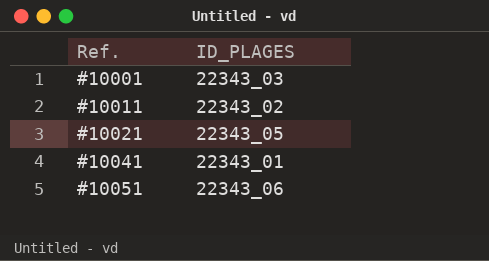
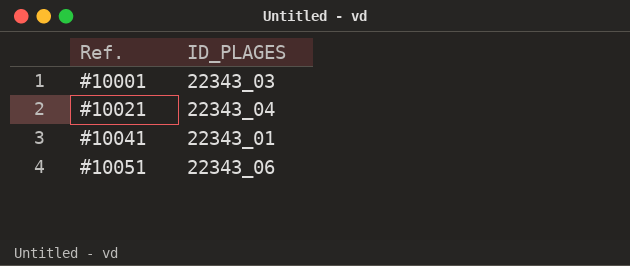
row #10011: 22343_02 -> none
#10021 | ID_PLAGES: 22343_05 -> 22343_04

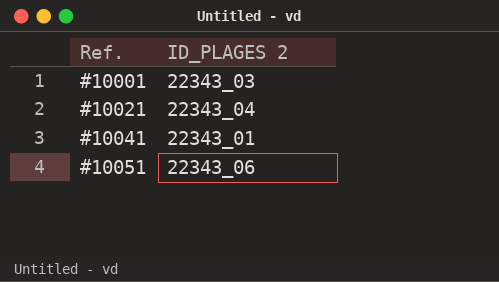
column name: ID_PLAGES -> ID_PLAGES 2

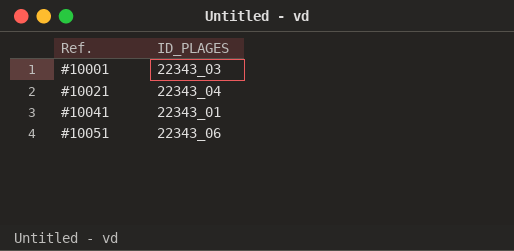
column name: ID_PLAGES 2 -> ID_PLAGES

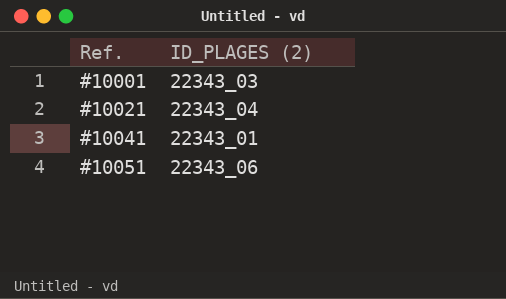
column name: ID_PLAGES -> ID_PLAGES (2)

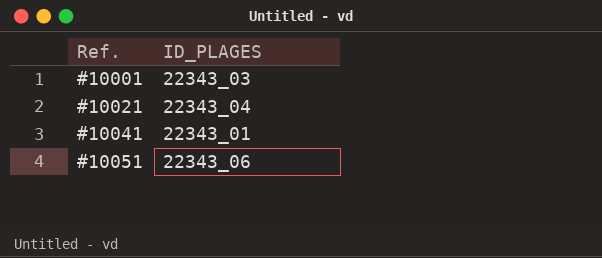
column name: ID_PLAGES (2) -> ID_PLAGES

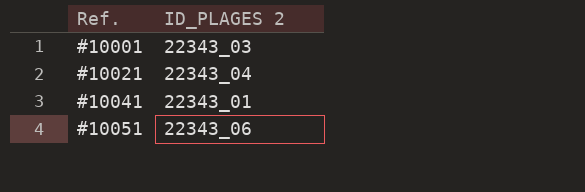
column name: ID_PLAGES -> ID_PLAGES 2

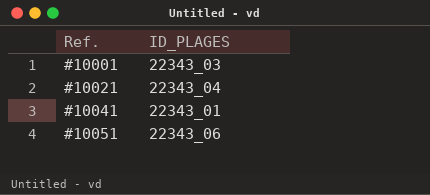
column name: ID_PLAGES 2 -> ID_PLAGES

